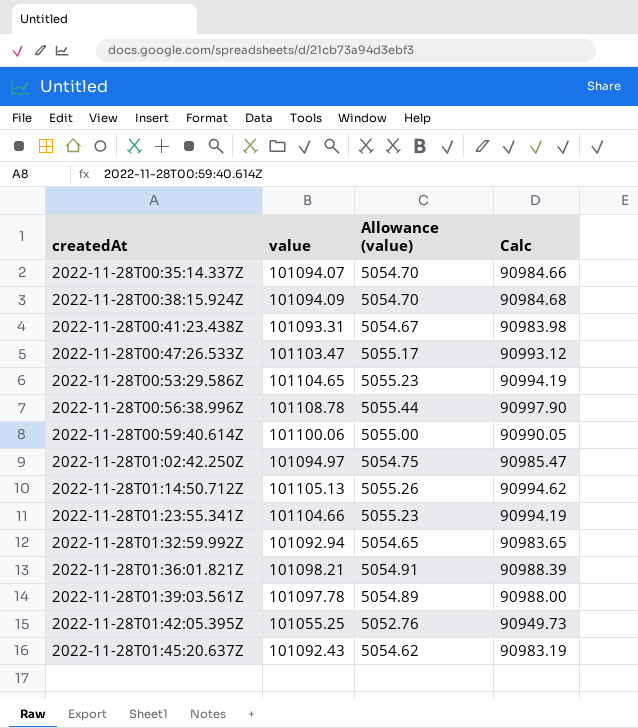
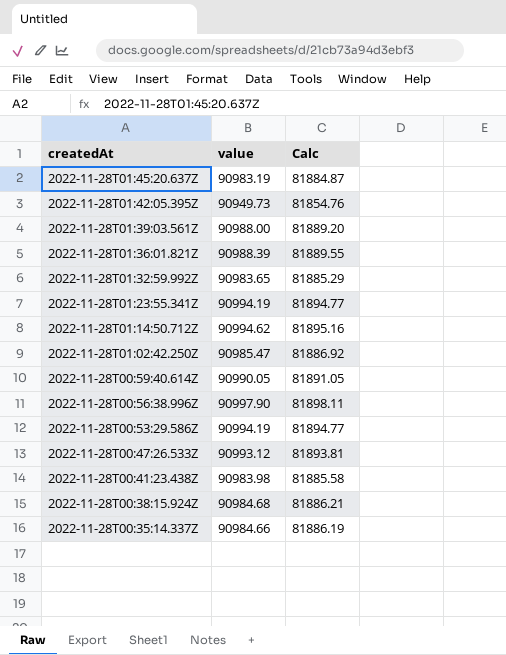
row order: createdAt ascending -> createdAt descending
column Allowance (value) | formula: [value] * 0.05 -> none
2022-11-28T01:45:20.637Z | value: 101092.43 -> 90983.19
2022-11-28T01:45:20.637Z | Calc: 90983.19 -> 81884.87
2022-11-28T01:42:05.395Z | value: 101055.25 -> 90949.73
2022-11-28T01:42:05.395Z | Calc: 90949.73 -> 81854.76
2022-11-28T01:39:03.561Z | value: 101097.78 -> 90988.00
2022-11-28T01:39:03.561Z | Calc: 90988.00 -> 81889.20
2022-11-28T01:36:01.821Z | value: 101098.21 -> 90988.39
2022-11-28T01:36:01.821Z | Calc: 90988.39 -> 81889.55
2022-11-28T01:32:59.992Z | value: 101092.94 -> 90983.65
2022-11-28T01:32:59.992Z | Calc: 90983.65 -> 81885.29
2022-11-28T01:23:55.341Z | value: 101104.66 -> 90994.19
2022-11-28T01:23:55.341Z | Calc: 90994.19 -> 81894.77
2022-11-28T01:14:50.712Z | value: 101105.13 -> 90994.62
2022-11-28T01:14:50.712Z | Calc: 90994.62 -> 81895.16
2022-11-28T01:02:42.250Z | value: 101094.97 -> 90985.47
2022-11-28T01:02:42.250Z | Calc: 90985.47 -> 81886.92
2022-11-28T00:59:40.614Z | value: 101100.06 -> 90990.05
2022-11-28T00:59:40.614Z | Calc: 90990.05 -> 81891.05
2022-11-28T00:56:38.996Z | value: 101108.78 -> 90997.90
2022-11-28T00:56:38.996Z | Calc: 90997.90 -> 81898.11
2022-11-28T00:53:29.586Z | value: 101104.65 -> 90994.19
2022-11-28T00:53:29.586Z | Calc: 90994.19 -> 81894.77
2022-11-28T00:47:26.533Z | value: 101103.47 -> 90993.12
2022-11-28T00:47:26.533Z | Calc: 90993.12 -> 81893.81
2022-11-28T00:41:23.438Z | value: 101093.31 -> 90983.98
2022-11-28T00:41:23.438Z | Calc: 90983.98 -> 81885.58
2022-11-28T00:38:15.924Z | value: 101094.09 -> 90984.68
2022-11-28T00:38:15.924Z | Calc: 90984.68 -> 81886.21
2022-11-28T00:35:14.337Z | value: 101094.07 -> 90984.66
2022-11-28T00:35:14.337Z | Calc: 90984.66 -> 81886.19

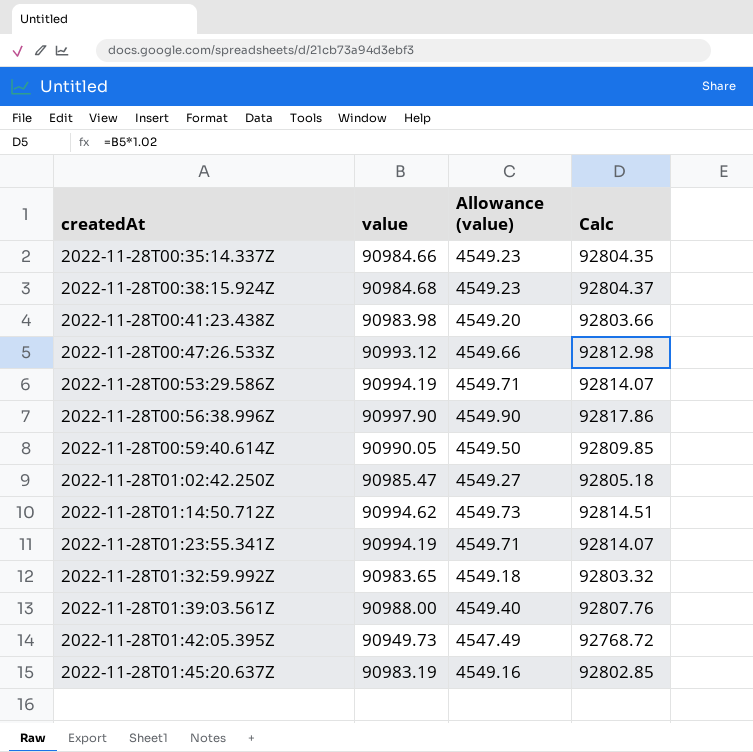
row order: createdAt descending -> createdAt ascending
column Allowance (value) | formula: none -> [value] * 0.05
column Calc | formula: [value] * 0.9 -> [value] * 1.02
row 2022-11-28T01:36:01.821Z: 90988.39 | 81889.55 -> none

